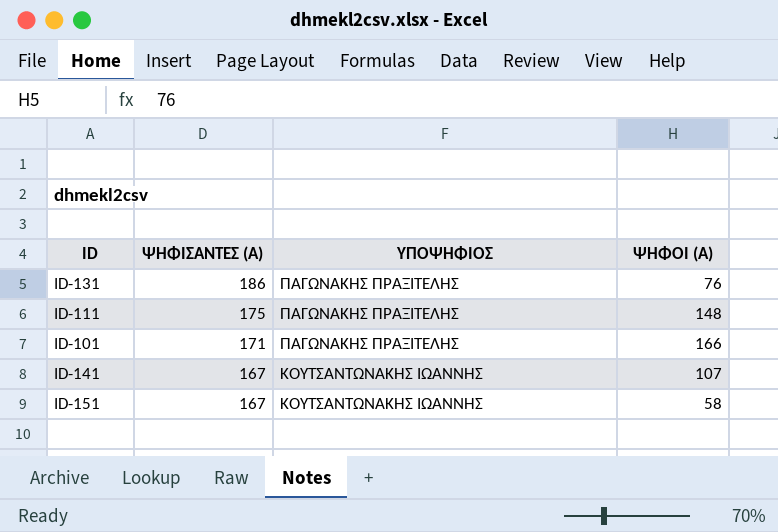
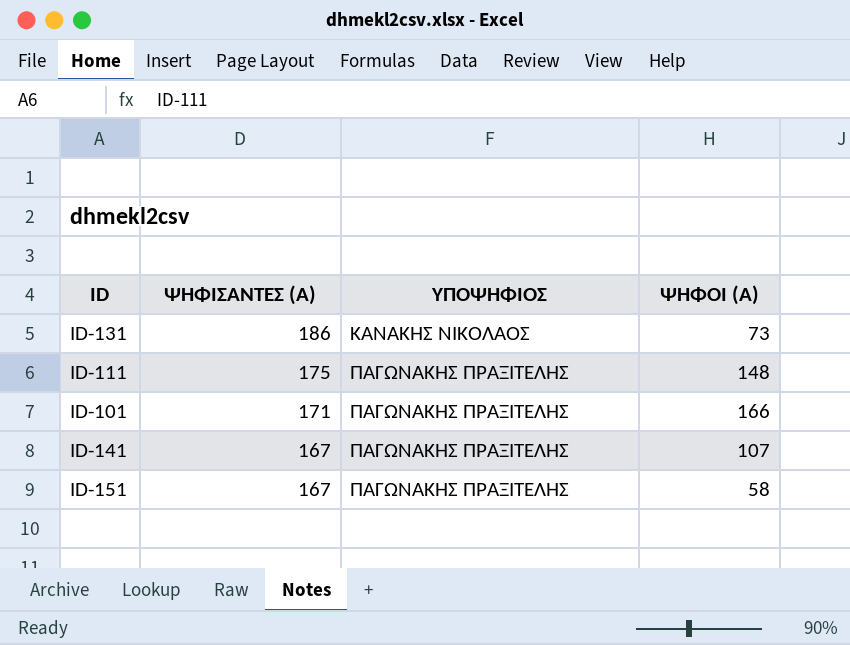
ID-131 | ΥΠΟΨΗΦΙΟΣ: ΠΑΓΩΝΑΚΗΣ ΠΡΑΞΙΤΕΛΗΣ -> ΚΑΝΑΚΗΣ ΝΙΚΟΛΑΟΣ
ID-131 | ΨΗΦΟΙ (Α): 76 -> 73
ID-141 | ΥΠΟΨΗΦΙΟΣ: ΚΟΥΤΣΑΝΤΩΝΑΚΗΣ ΙΩΑΝΝΗΣ -> ΠΑΓΩΝΑΚΗΣ ΠΡΑΞΙΤΕΛΗΣ
ID-151 | ΥΠΟΨΗΦΙΟΣ: ΚΟΥΤΣΑΝΤΩΝΑΚΗΣ ΙΩΑΝΝΗΣ -> ΠΑΓΩΝΑΚΗΣ ΠΡΑΞΙΤΕΛΗΣ

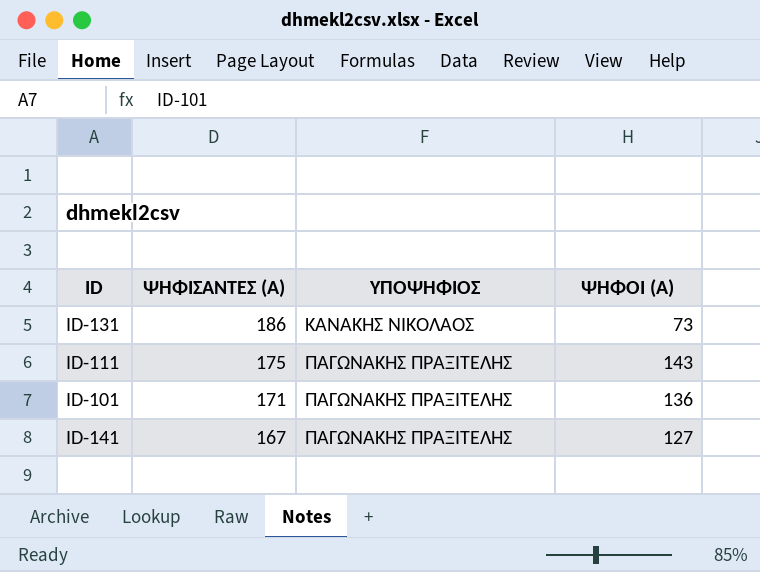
row ID-151: 167 | ΠΑΓΩΝΑΚΗΣ ΠΡΑΞΙΤΕΛΗΣ | 58 -> none
ID-111 | ΨΗΦΟΙ (Α): 148 -> 143
ID-101 | ΨΗΦΟΙ (Α): 166 -> 136
ID-141 | ΨΗΦΟΙ (Α): 107 -> 127

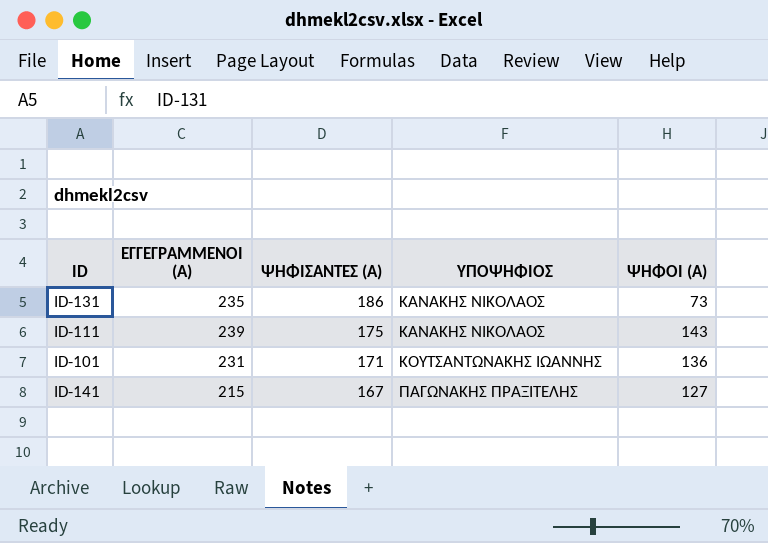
column ΕΓΓΕΓΡΑΜΜΕΝΟΙ (Α) | position: none -> 2
ID-111 | ΥΠΟΨΗΦΙΟΣ: ΠΑΓΩΝΑΚΗΣ ΠΡΑΞΙΤΕΛΗΣ -> ΚΑΝΑΚΗΣ ΝΙΚΟΛΑΟΣ
ID-101 | ΥΠΟΨΗΦΙΟΣ: ΠΑΓΩΝΑΚΗΣ ΠΡΑΞΙΤΕΛΗΣ -> ΚΟΥΤΣΑΝΤΩΝΑΚΗΣ ΙΩΑΝΝΗΣ

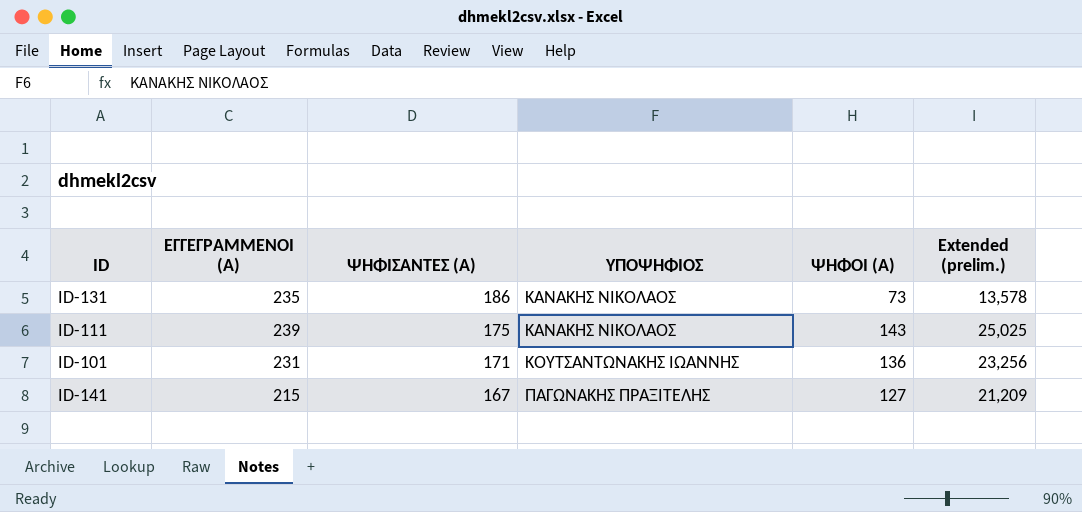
column Extended (prelim.) | formula: none -> [ΨΗΦΙΣΑΝΤΕΣ (Α)] * [ΨΗΦΟΙ (Α)]

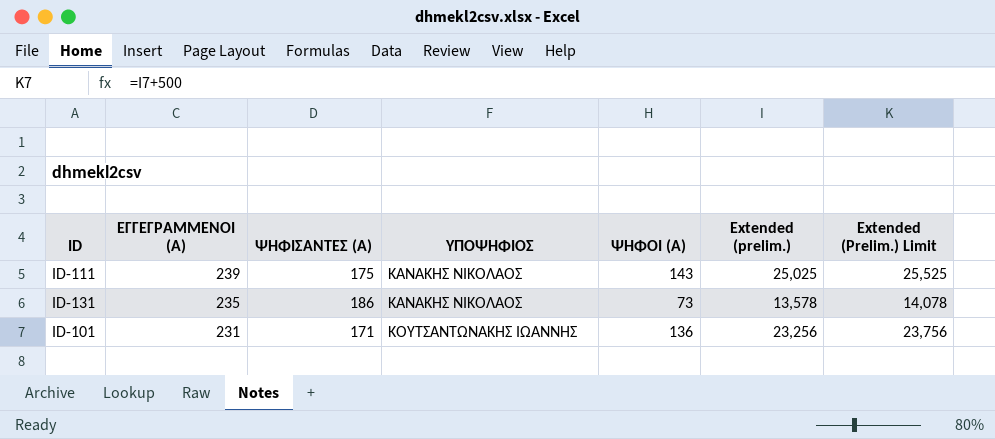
row order: ΨΗΦΙΣΑΝΤΕΣ (Α) descending -> ΕΓΓΕΓΡΑΜΜΕΝΟΙ (Α) descending
column Extended (Prelim.) Limit | formula: none -> [Extended (prelim.)] + 500
row ID-141: 215 | 167 | ΠΑΓΩΝΑΚΗΣ ΠΡΑΞΙΤΕΛΗΣ | 127 | 21,209 -> none

